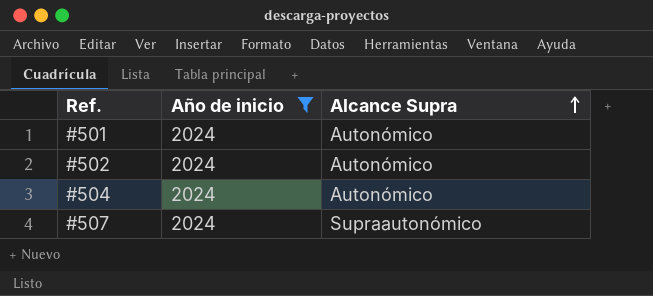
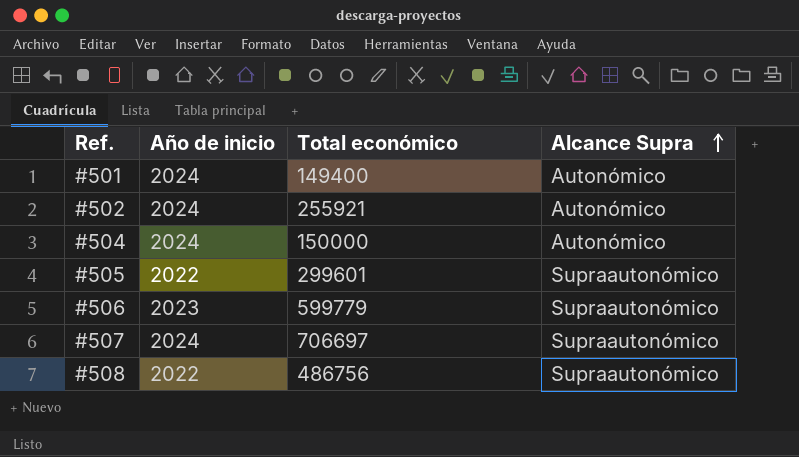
filter: Año de inicio = 2024 -> none
column Total económico | position: none -> 3

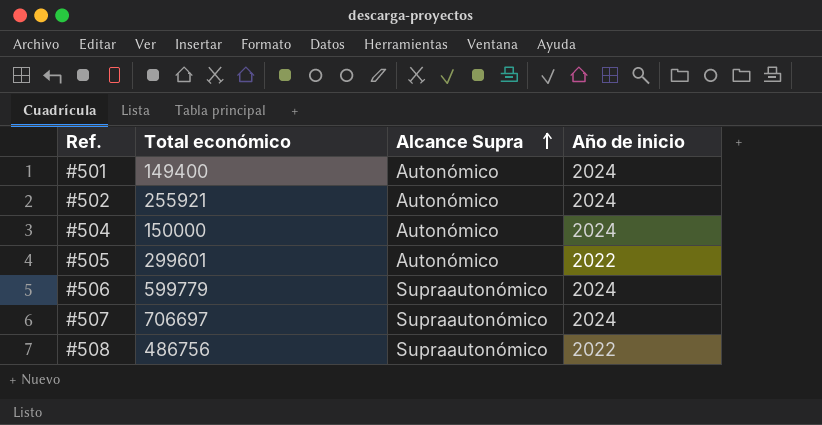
column Año de inicio | position: 2 -> 4
#505 | Alcance Supra: Supraautonómico -> Autonómico
#506 | Año de inicio: 2023 -> 2024

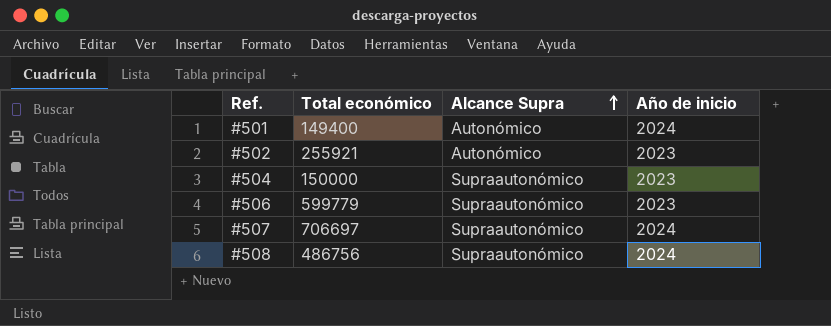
row #505: 299601 | Autonómico | 2022 -> none
#502 | Año de inicio: 2024 -> 2023
#504 | Alcance Supra: Autonómico -> Supraautonómico
#504 | Año de inicio: 2024 -> 2023
#506 | Año de inicio: 2024 -> 2023
#508 | Año de inicio: 2022 -> 2024

